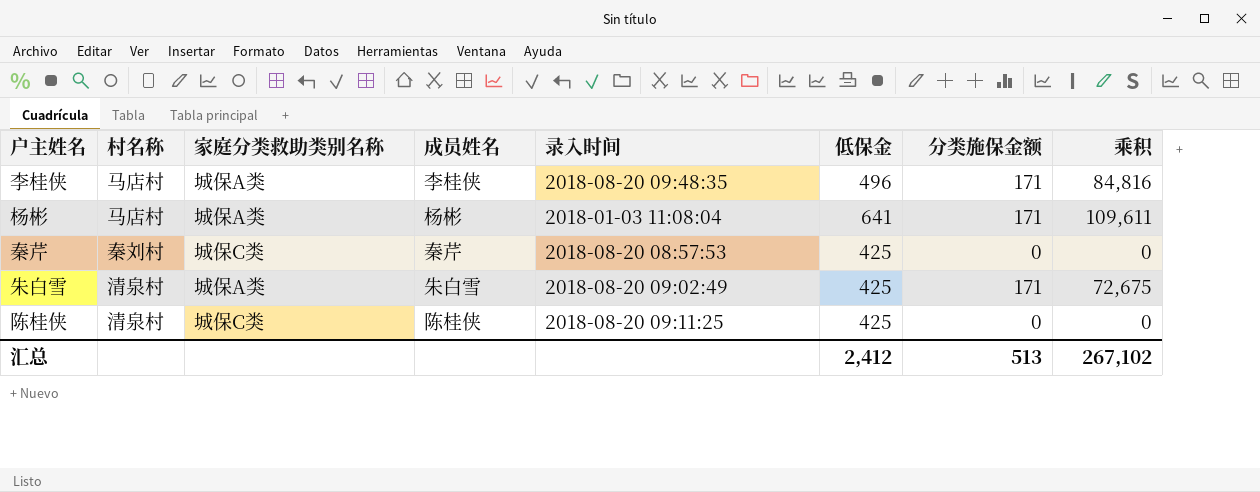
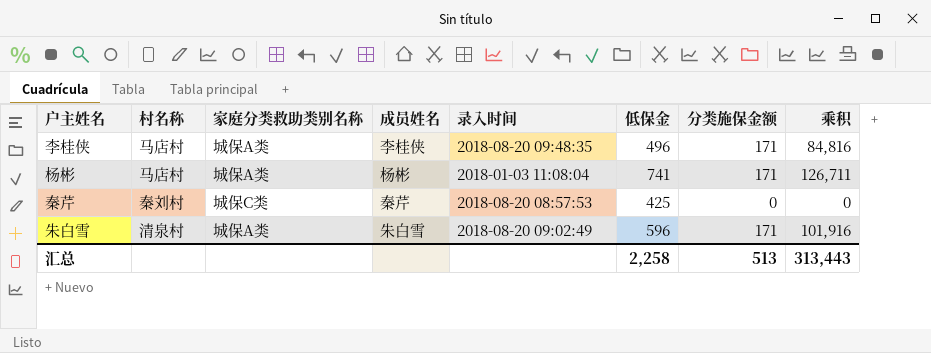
row 陈桂侠: 清泉村 | 城保C类 | 陈桂侠 | 2018-08-20 09:11:25 | 425 | 0 | 0 -> none
杨彬 | 低保金: 641 -> 741
杨彬 | 乘积: 109,611 -> 126,711
朱白雪 | 低保金: 425 -> 596
朱白雪 | 乘积: 72,675 -> 101,916
汇总 | 低保金: 2,412 -> 2,258
汇总 | 乘积: 267,102 -> 313,443

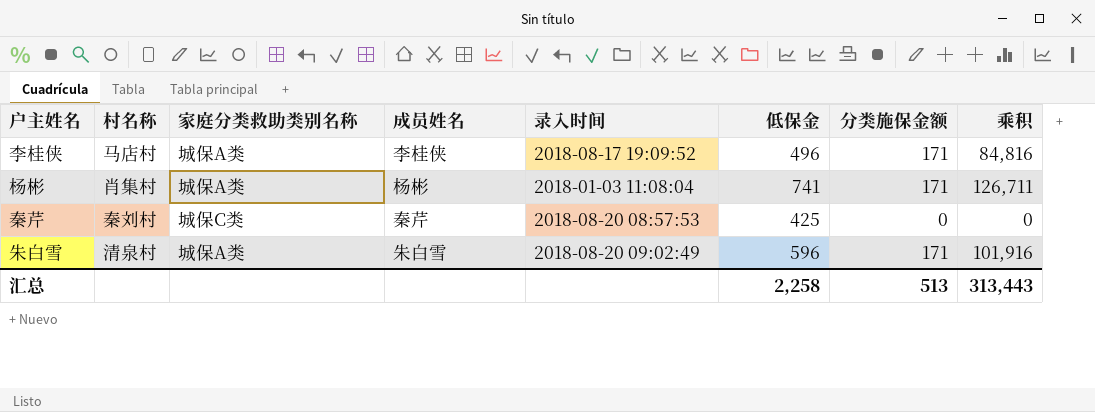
李桂侠 | 录入时间: 2018-08-20 09:48:35 -> 2018-08-17 19:09:52
杨彬 | 村名称: 马店村 -> 肖集村

